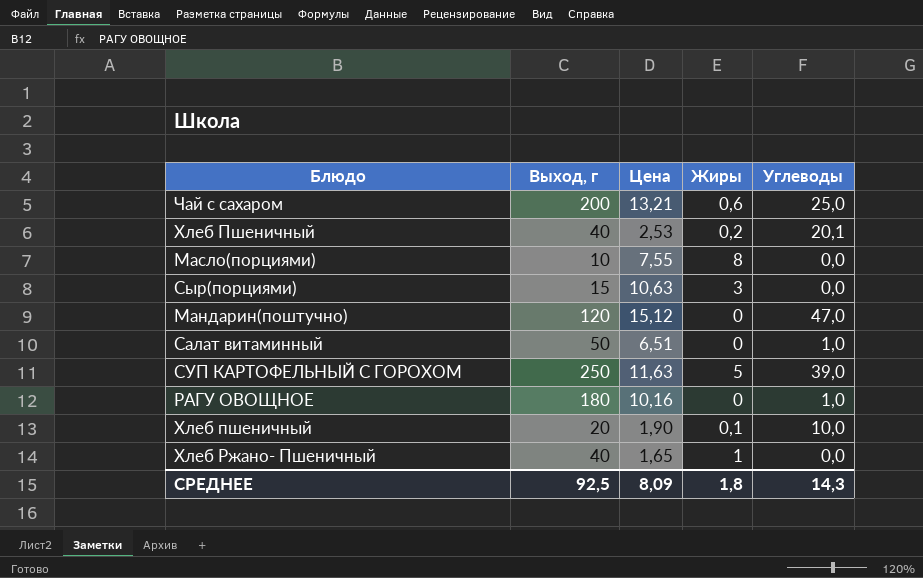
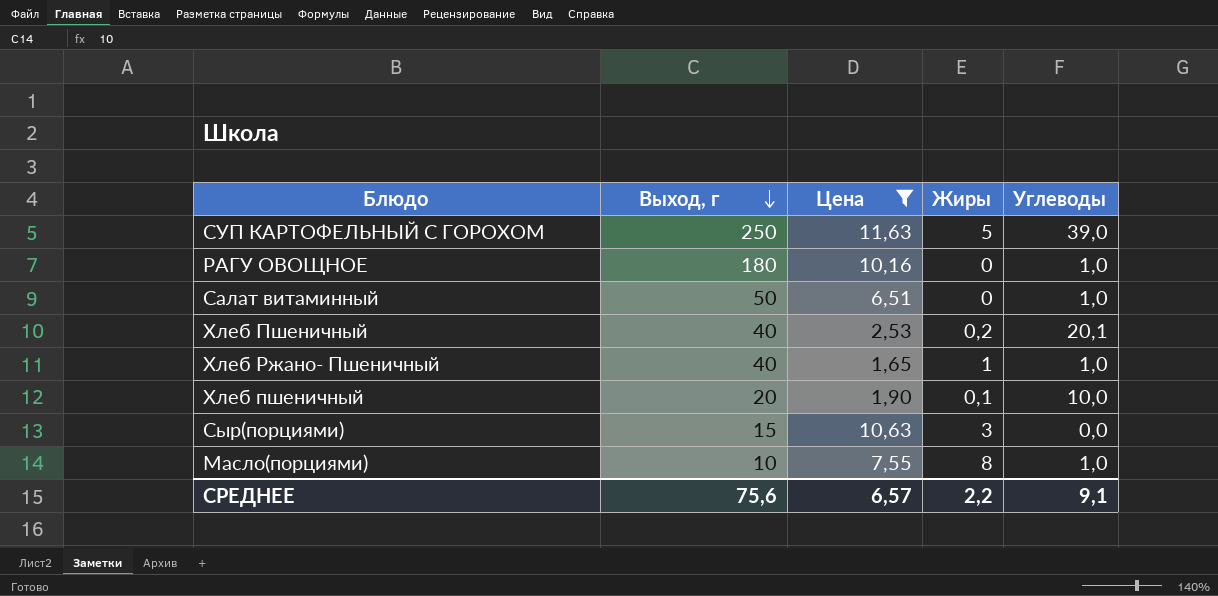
filter: none -> Цена <= 11,63
row order: none -> Выход, г descending
Хлеб Ржано- Пшеничный | Углеводы: 0,0 -> 1,0
Масло(порциями) | Углеводы: 0,0 -> 1,0
СРЕДНЕЕ | Выход, г: 92,5 -> 75,6
СРЕДНЕЕ | Цена: 8,09 -> 6,57
СРЕДНЕЕ | Жиры: 1,8 -> 2,2
СРЕДНЕЕ | Углеводы: 14,3 -> 9,1

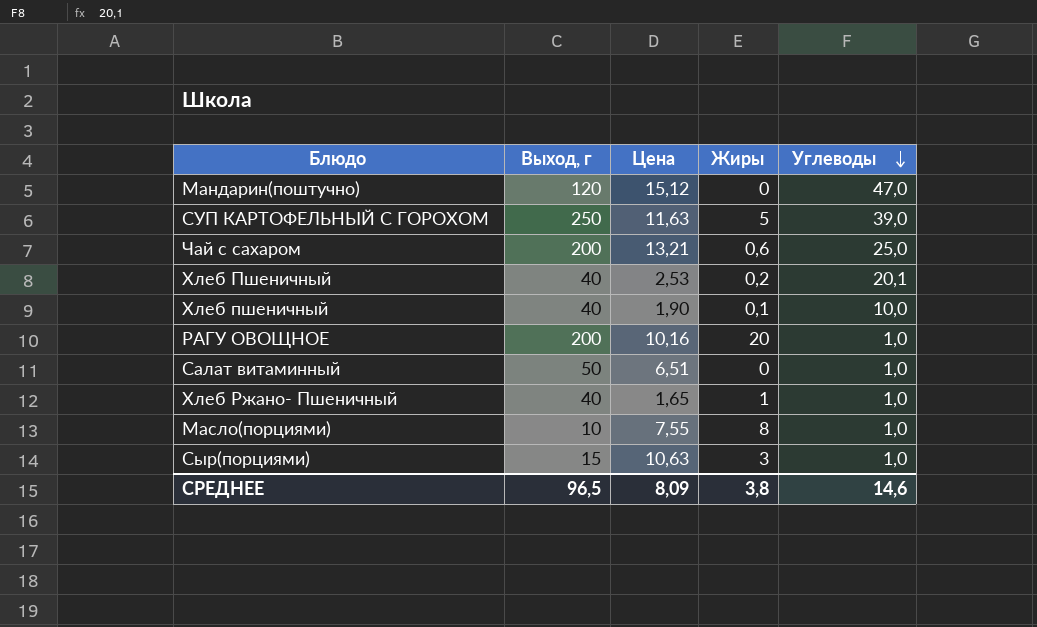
filter: Цена <= 11,63 -> none
row order: Выход, г descending -> Углеводы descending
Хлеб пшеничный | Выход, г: 20 -> 40
РАГУ ОВОЩНОЕ | Выход, г: 180 -> 200
РАГУ ОВОЩНОЕ | Жиры: 0 -> 20
Сыр(порциями) | Углеводы: 0,0 -> 1,0
СРЕДНЕЕ | Выход, г: 75,6 -> 96,5
СРЕДНЕЕ | Цена: 6,57 -> 8,09
СРЕДНЕЕ | Жиры: 2,2 -> 3,8
СРЕДНЕЕ | Углеводы: 9,1 -> 14,6

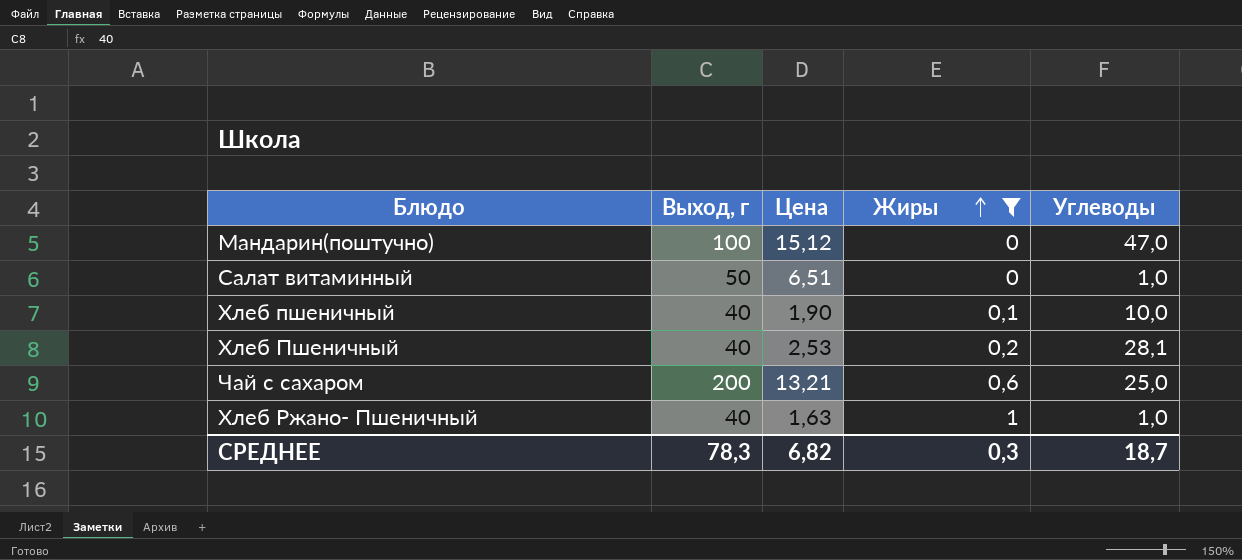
filter: none -> Жиры <= 1
row order: Углеводы descending -> Жиры ascending
Мандарин(поштучно) | Выход, г: 120 -> 100
Хлеб Пшеничный | Углеводы: 20,1 -> 28,1
Хлеб Ржано- Пшеничный | Цена: 1,65 -> 1,63
СРЕДНЕЕ | Выход, г: 96,5 -> 78,3
СРЕДНЕЕ | Цена: 8,09 -> 6,82
СРЕДНЕЕ | Жиры: 3,8 -> 0,3
СРЕДНЕЕ | Углеводы: 14,6 -> 18,7

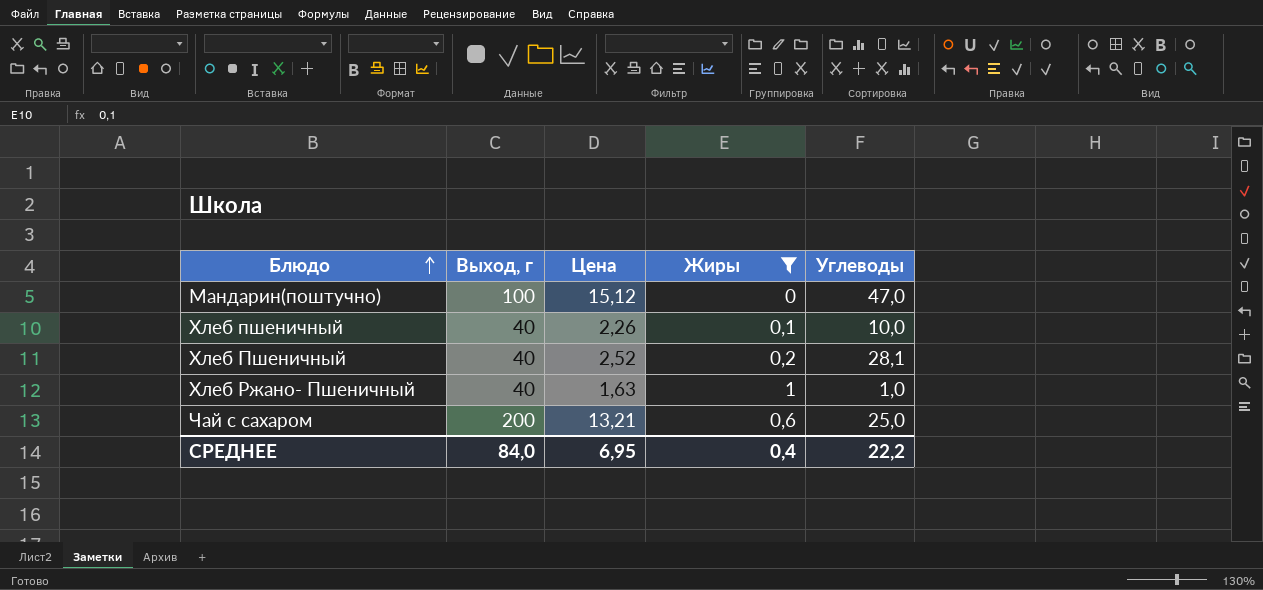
row order: Жиры ascending -> Блюдо ascending
row Салат витаминный: 50 | 6,51 | 0 | 1,0 -> none
Хлеб пшеничный | Цена: 1,90 -> 2,26
Хлеб Пшеничный | Цена: 2,53 -> 2,52
СРЕДНЕЕ | Выход, г: 78,3 -> 84,0
СРЕДНЕЕ | Цена: 6,82 -> 6,95
СРЕДНЕЕ | Жиры: 0,3 -> 0,4
СРЕДНЕЕ | Углеводы: 18,7 -> 22,2

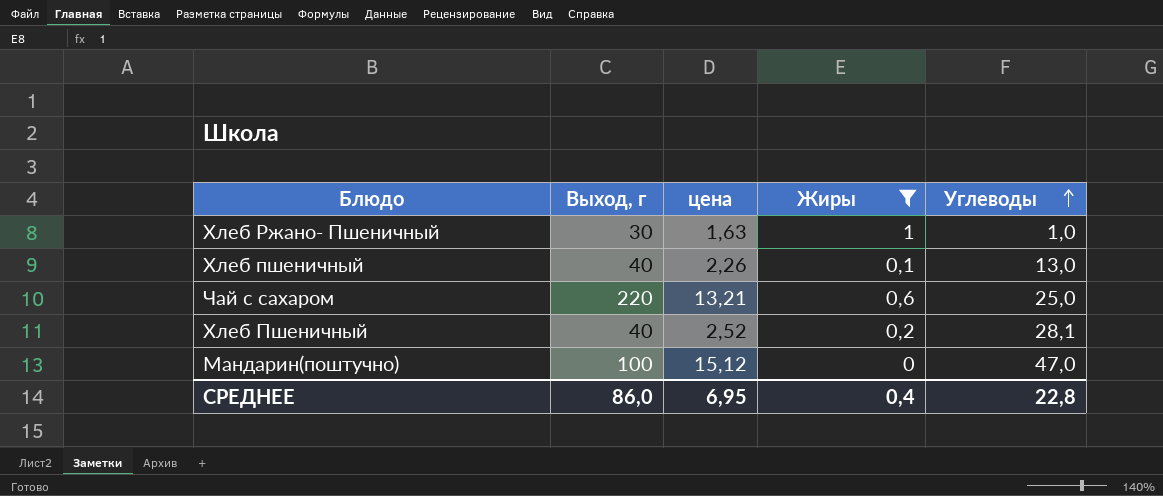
row order: Блюдо ascending -> Углеводы ascending
column name: Цена -> цена
Хлеб Ржано- Пшеничный | Выход, г: 40 -> 30
Хлеб пшеничный | Углеводы: 10,0 -> 13,0
Чай с сахаром | Выход, г: 200 -> 220
СРЕДНЕЕ | Выход, г: 84,0 -> 86,0
СРЕДНЕЕ | Углеводы: 22,2 -> 22,8

